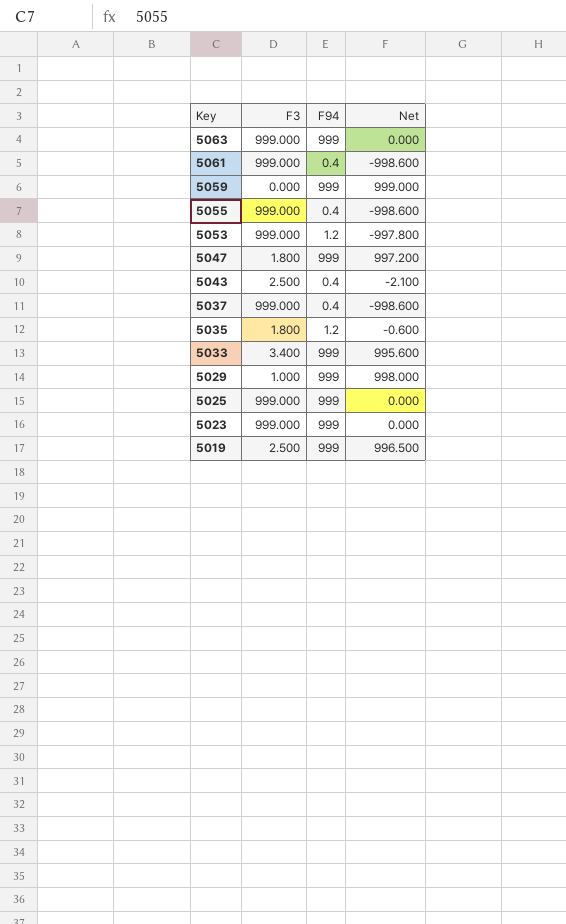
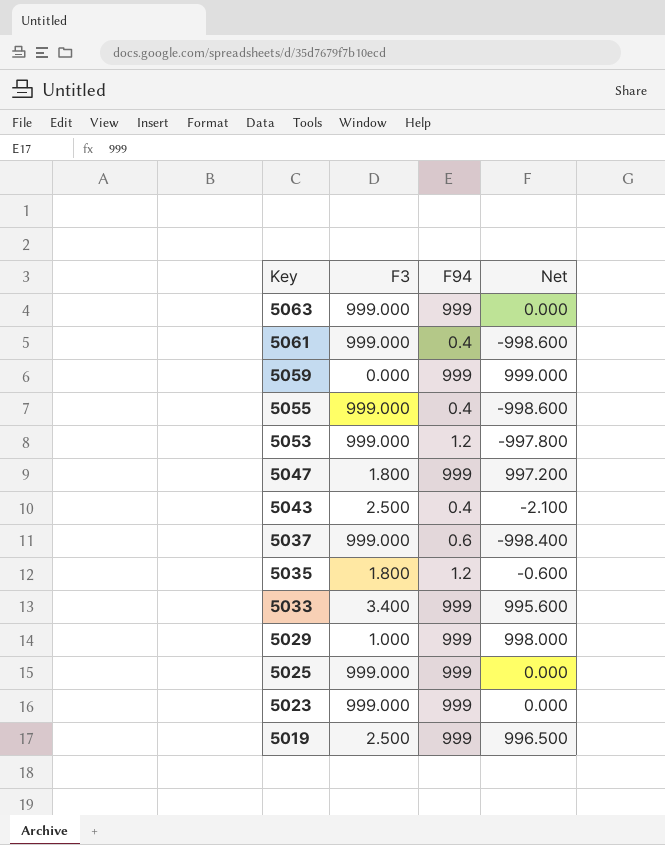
5037 | F94: 0.4 -> 0.6
5037 | Net: -998.600 -> -998.400

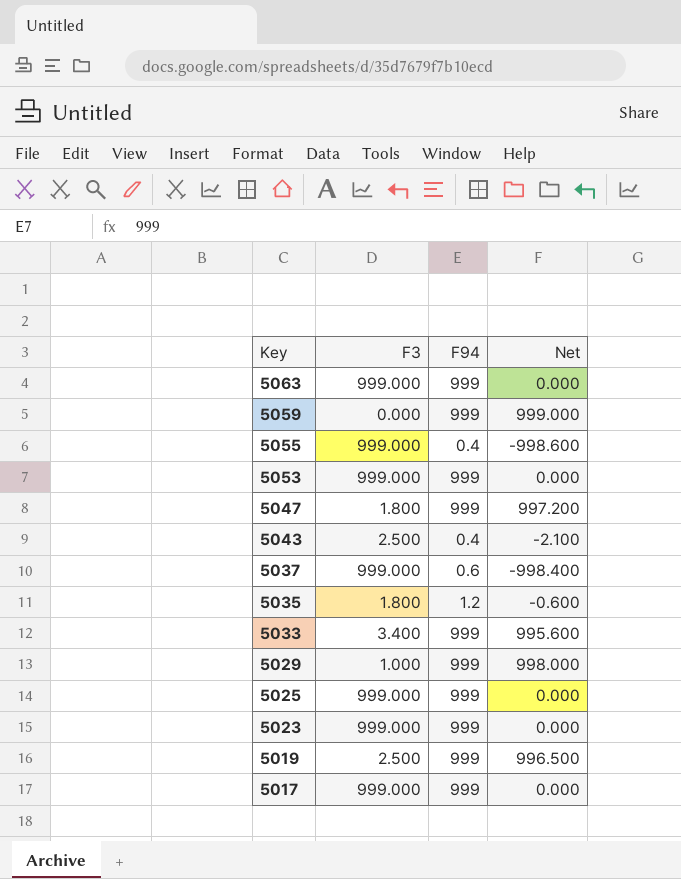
row 5061: 999.000 | 0.4 | -998.600 -> none
5053 | F94: 1.2 -> 999
5053 | Net: -997.800 -> 0.000
row 5017: none -> 999.000 | 999 | 0.000

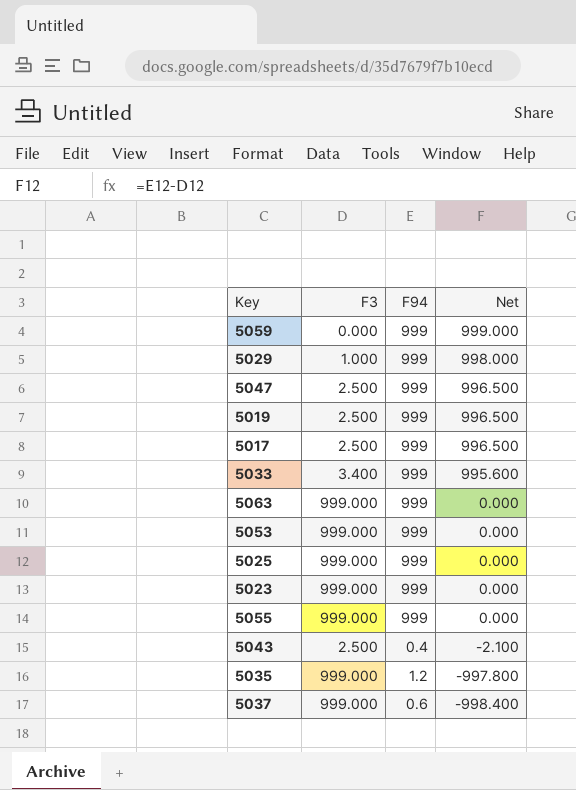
row order: Key descending -> Net descending
5047 | F3: 1.800 -> 2.500
5047 | Net: 997.200 -> 996.500
5017 | F3: 999.000 -> 2.500
5017 | Net: 0.000 -> 996.500
5055 | F94: 0.4 -> 999
5055 | Net: -998.600 -> 0.000
5035 | F3: 1.800 -> 999.000
5035 | Net: -0.600 -> -997.800

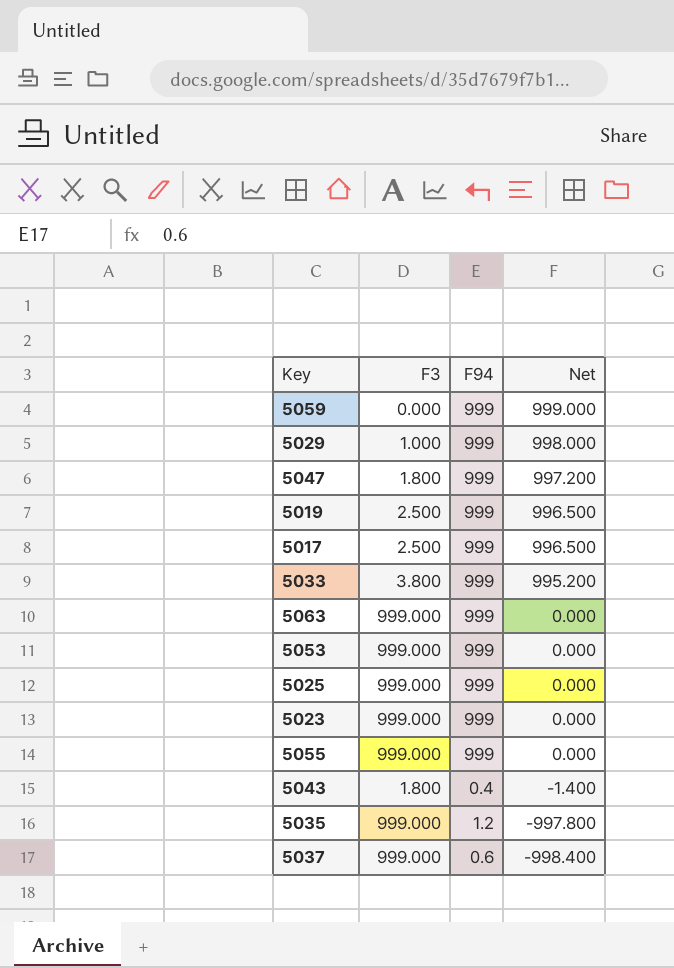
5047 | F3: 2.500 -> 1.800
5047 | Net: 996.500 -> 997.200
5033 | F3: 3.400 -> 3.800
5033 | Net: 995.600 -> 995.200
5043 | F3: 2.500 -> 1.800
5043 | Net: -2.100 -> -1.400

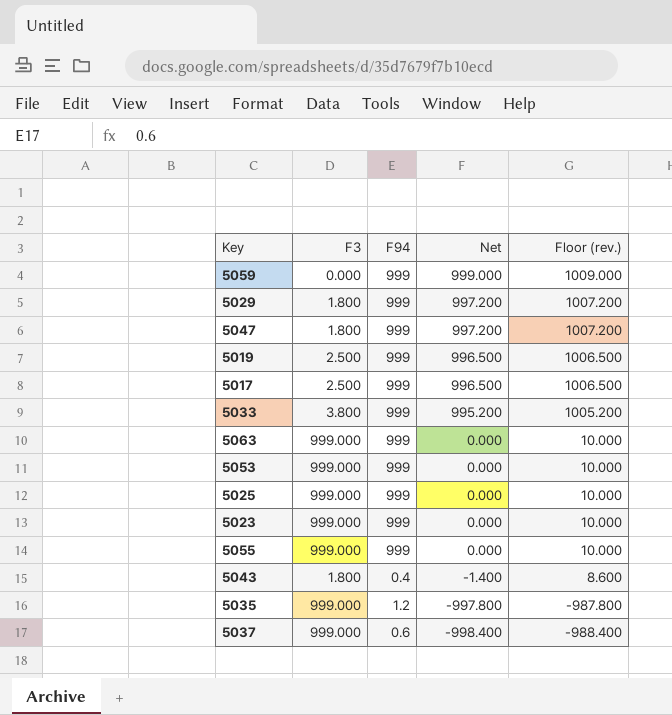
column Floor (rev.) | formula: none -> [Net] + 10
5029 | F3: 1.000 -> 1.800
5029 | Net: 998.000 -> 997.200

